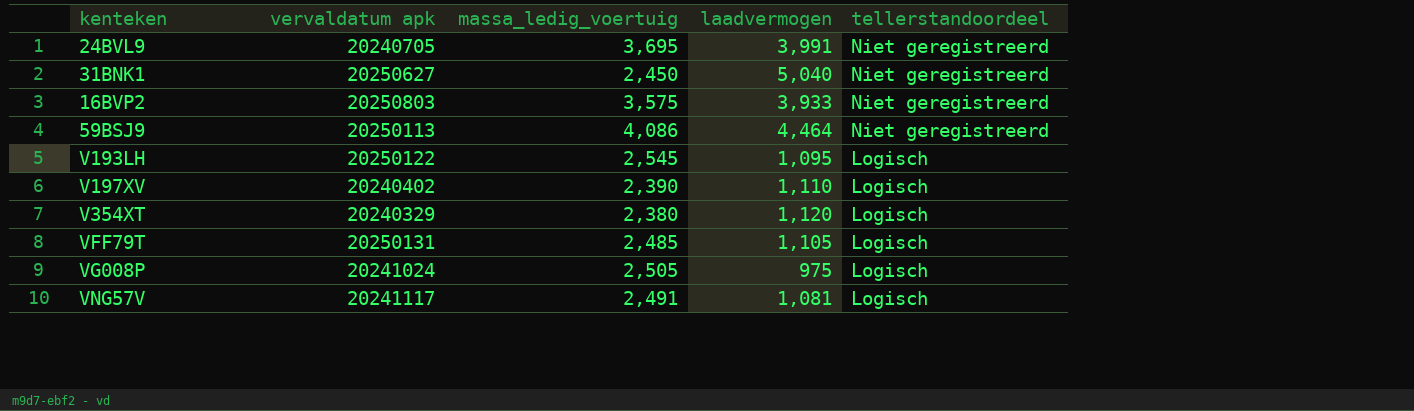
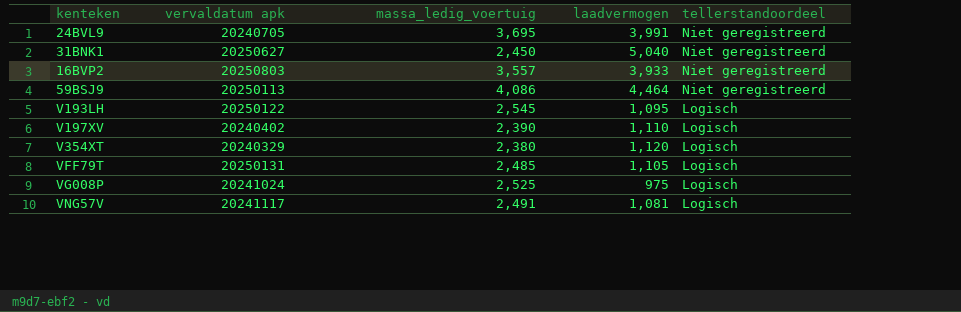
16BVP2 | massa_ledig_voertuig: 3,575 -> 3,557
VG008P | massa_ledig_voertuig: 2,505 -> 2,525

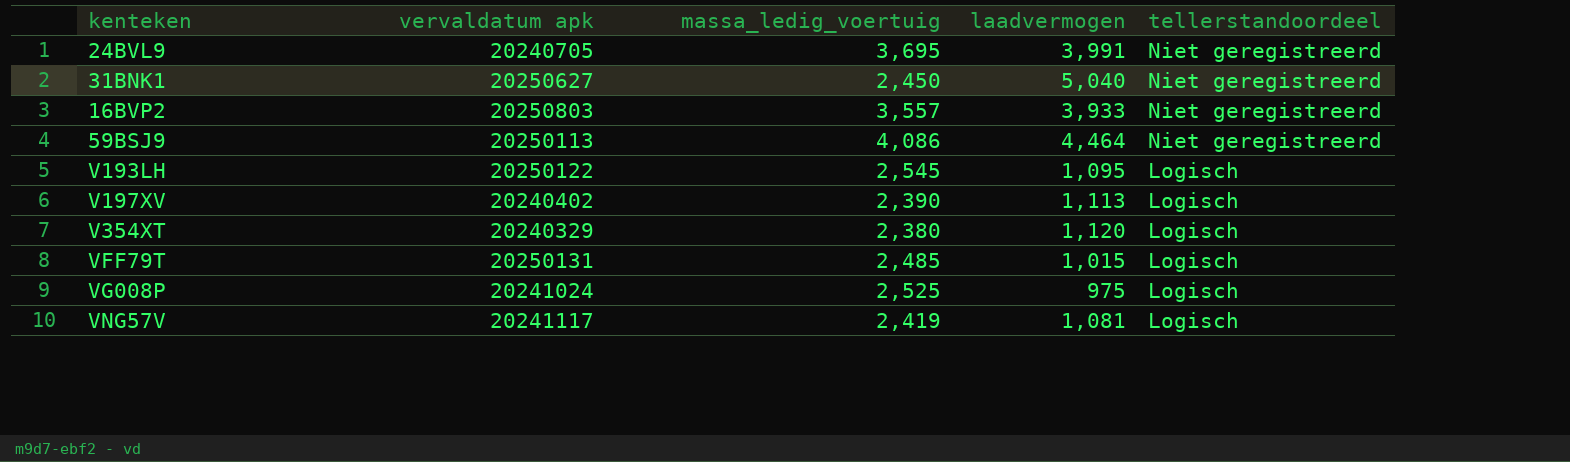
V197XV | laadvermogen: 1,110 -> 1,113
VFF79T | laadvermogen: 1,105 -> 1,015
VNG57V | massa_ledig_voertuig: 2,491 -> 2,419

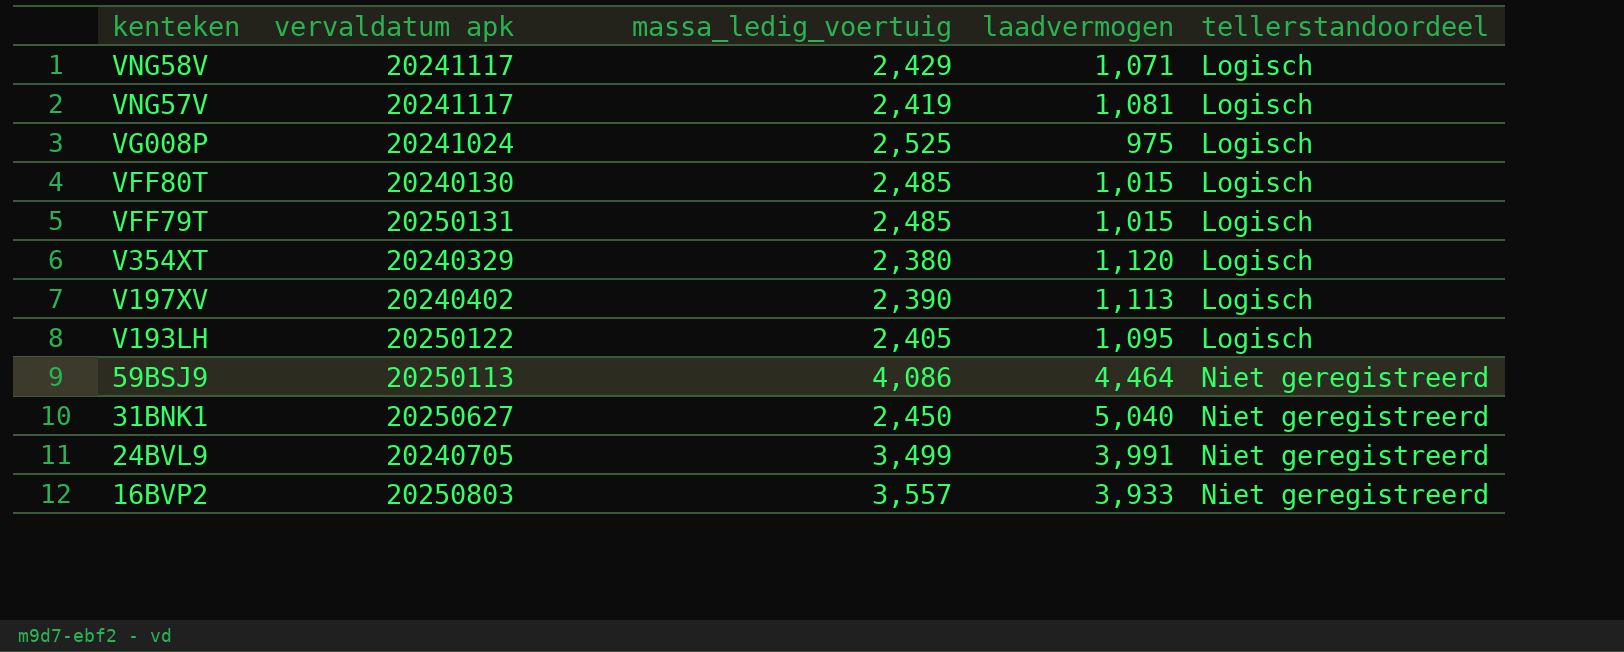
row order: tellerstandoordeel descending -> kenteken descending
row VNG58V: none -> 20241117 | 2,429 | 1,071 | Logisch
row VFF80T: none -> 20240130 | 2,485 | 1,015 | Logisch
V193LH | massa_ledig_voertuig: 2,545 -> 2,405
24BVL9 | massa_ledig_voertuig: 3,695 -> 3,499

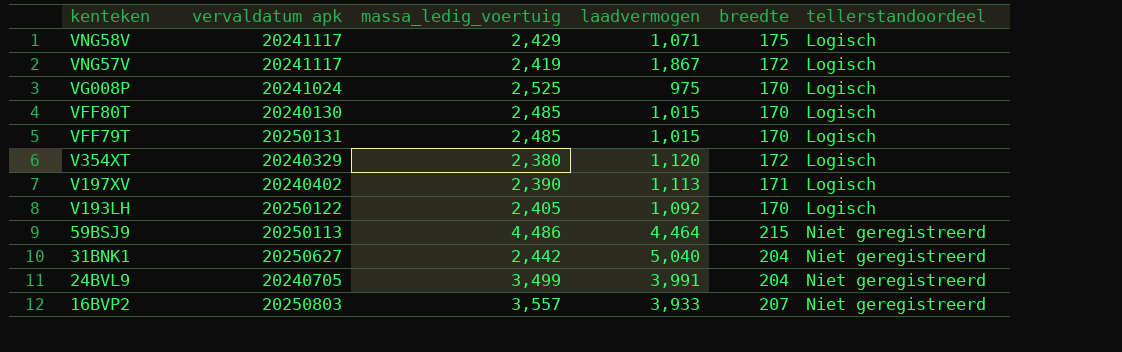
column breedte | position: none -> 5
VNG57V | laadvermogen: 1,081 -> 1,867
V193LH | laadvermogen: 1,095 -> 1,092
59BSJ9 | massa_ledig_voertuig: 4,086 -> 4,486
31BNK1 | massa_ledig_voertuig: 2,450 -> 2,442

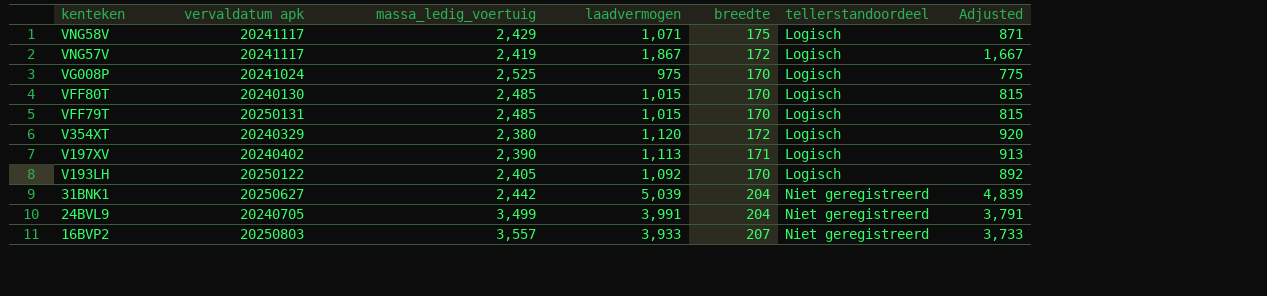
column Adjusted | formula: none -> [laadvermogen] - 200
row 59BSJ9: 20250113 | 4,486 | 4,464 | 215 | Niet geregistreerd -> none
31BNK1 | laadvermogen: 5,040 -> 5,039

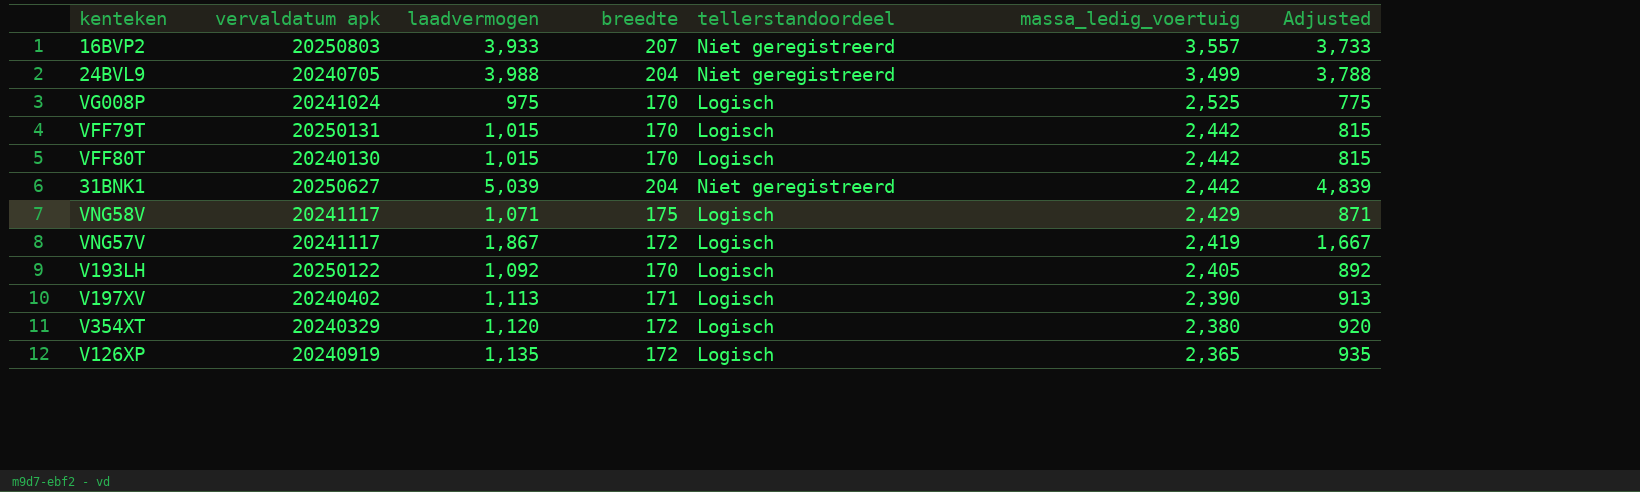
row order: kenteken descending -> massa_ledig_voertuig descending
column massa_ledig_voertuig | position: 3 -> 6
24BVL9 | laadvermogen: 3,991 -> 3,988
24BVL9 | Adjusted: 3,791 -> 3,788
VFF79T | massa_ledig_voertuig: 2,485 -> 2,442
VFF80T | massa_ledig_voertuig: 2,485 -> 2,442
row V126XP: none -> 20240919 | 1,135 | 172 | Logisch | 2,365 | 935

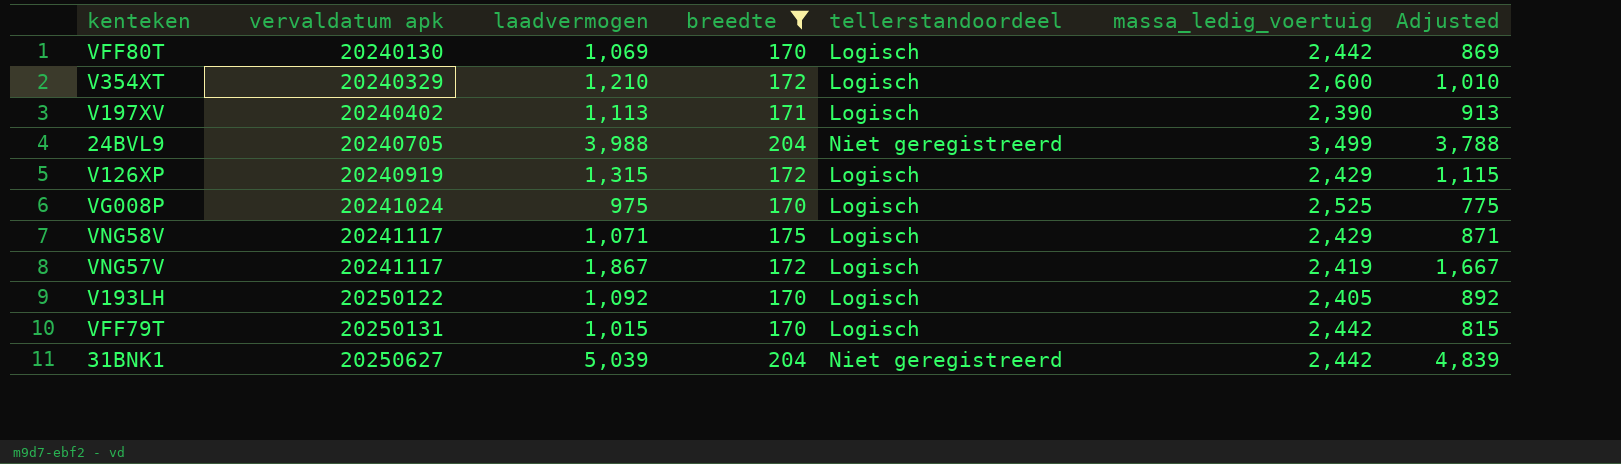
filter: none -> breedte != 207
row order: massa_ledig_voertuig descending -> vervaldatum apk ascending
VFF80T | laadvermogen: 1,015 -> 1,069
VFF80T | Adjusted: 815 -> 869
V354XT | laadvermogen: 1,120 -> 1,210
V354XT | massa_ledig_voertuig: 2,380 -> 2,600
V354XT | Adjusted: 920 -> 1,010
V126XP | laadvermogen: 1,135 -> 1,315
V126XP | massa_ledig_voertuig: 2,365 -> 2,429
V126XP | Adjusted: 935 -> 1,115

